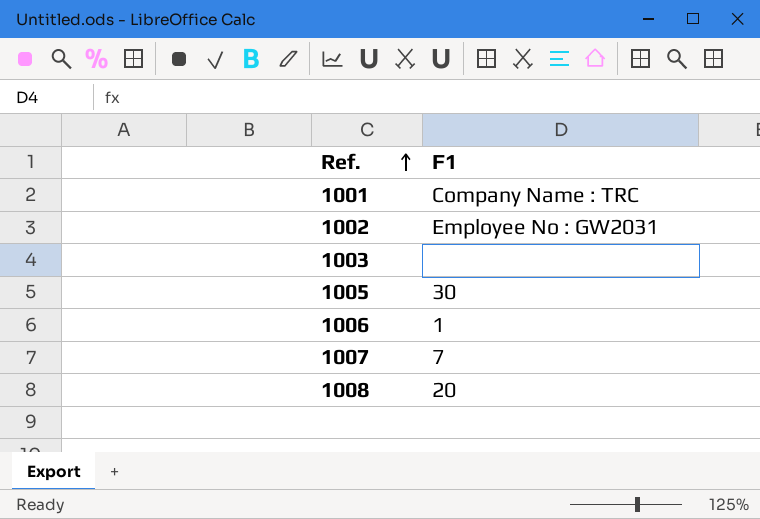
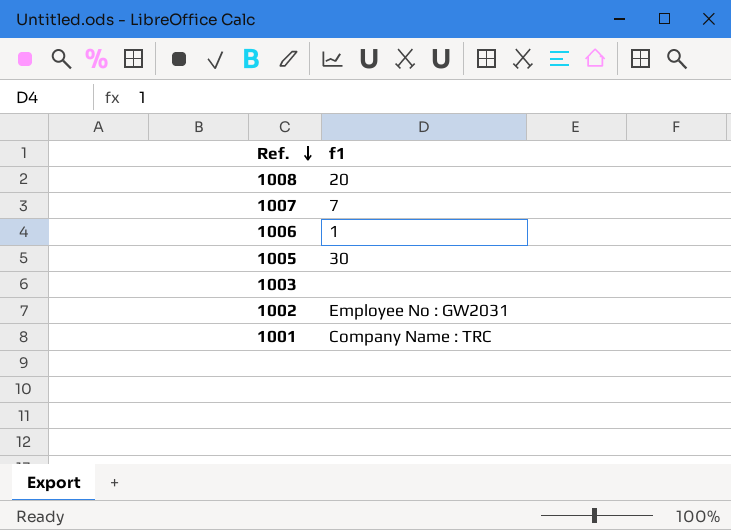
row order: Ref. ascending -> Ref. descending
column name: F1 -> f1

